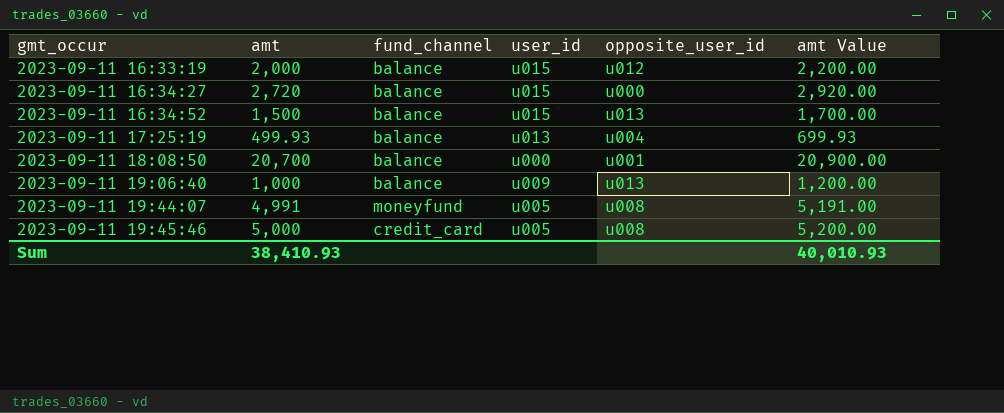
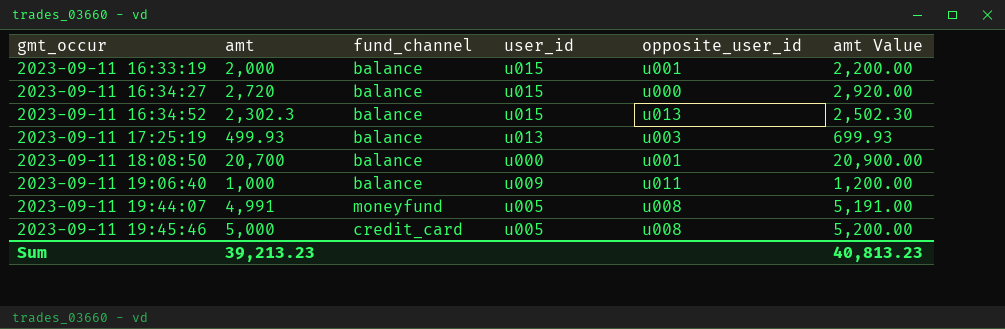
2023-09-11 16:33:19 | opposite_user_id: u012 -> u001
2023-09-11 16:34:52 | amt: 1,500 -> 2,302.3
2023-09-11 16:34:52 | amt Value: 1,700.00 -> 2,502.30
2023-09-11 17:25:19 | opposite_user_id: u004 -> u003
2023-09-11 19:06:40 | opposite_user_id: u013 -> u011
Sum | amt: 38,410.93 -> 39,213.23
Sum | amt Value: 40,010.93 -> 40,813.23

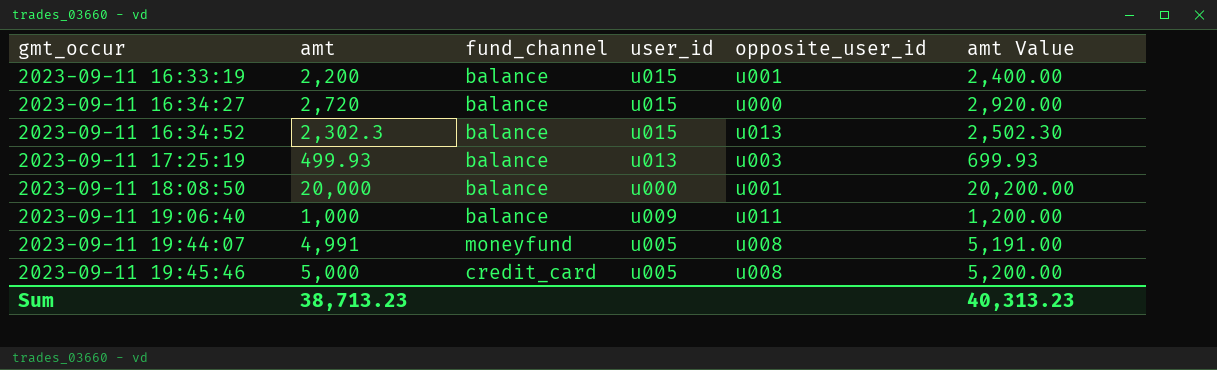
2023-09-11 16:33:19 | amt: 2,000 -> 2,200
2023-09-11 16:33:19 | amt Value: 2,200.00 -> 2,400.00
2023-09-11 18:08:50 | amt: 20,700 -> 20,000
2023-09-11 18:08:50 | amt Value: 20,900.00 -> 20,200.00
Sum | amt: 39,213.23 -> 38,713.23
Sum | amt Value: 40,813.23 -> 40,313.23

